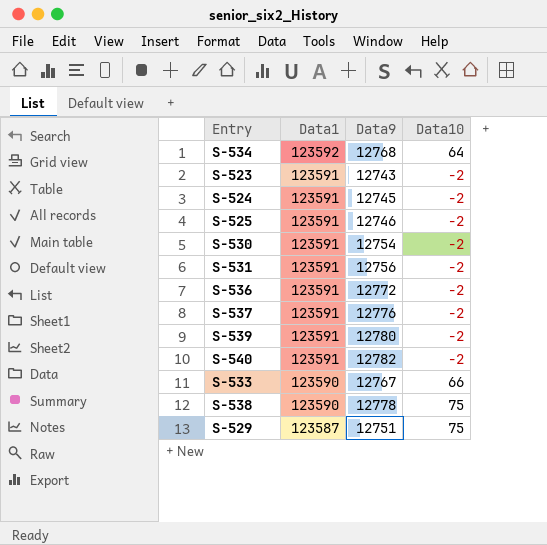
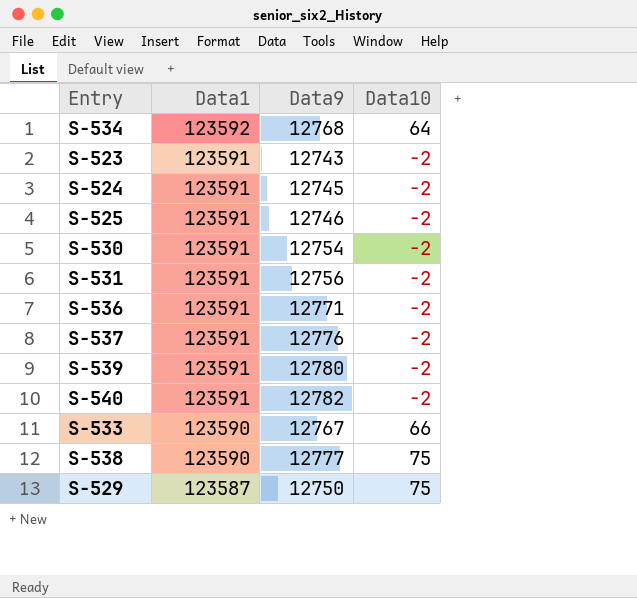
S-536 | Data9: 12772 -> 12771
S-538 | Data9: 12778 -> 12777
S-529 | Data9: 12751 -> 12750

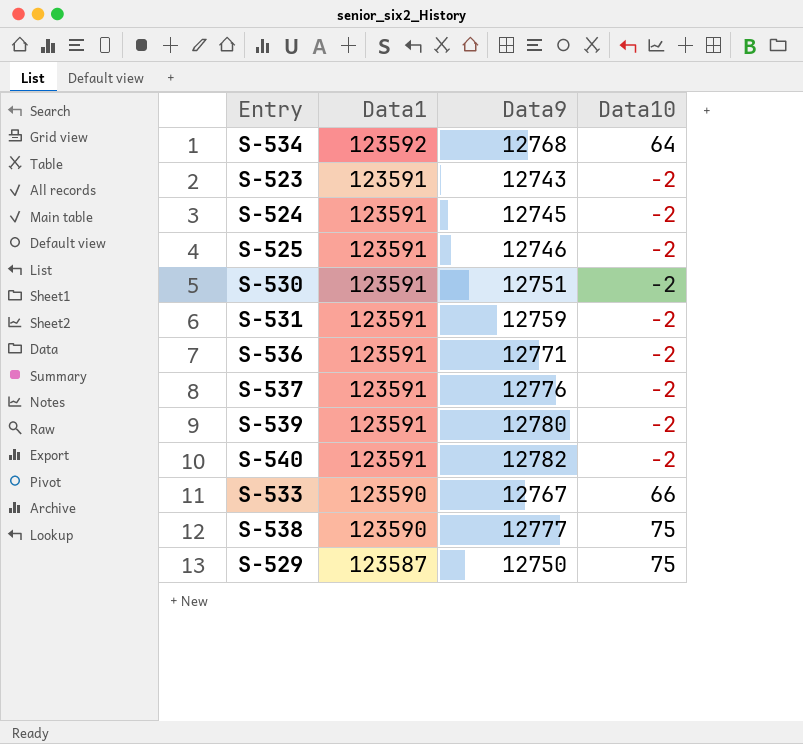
S-530 | Data9: 12754 -> 12751
S-531 | Data9: 12756 -> 12759

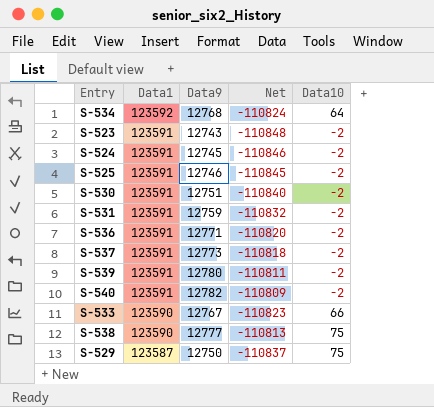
column Net | formula: none -> [Data9] - [Data1]
S-537 | Data9: 12776 -> 12773

